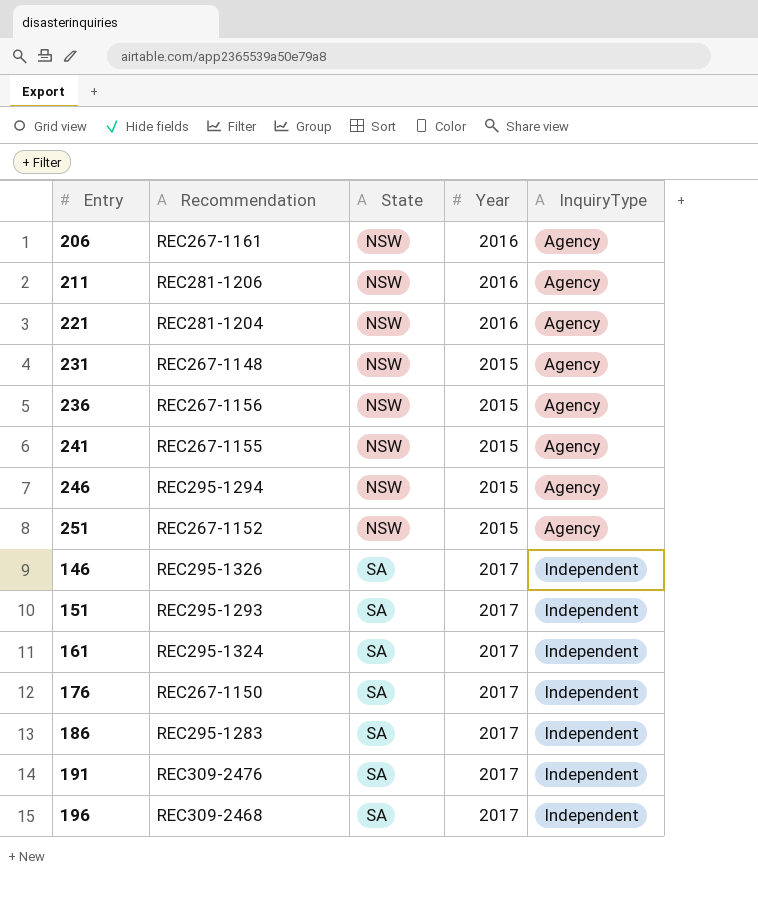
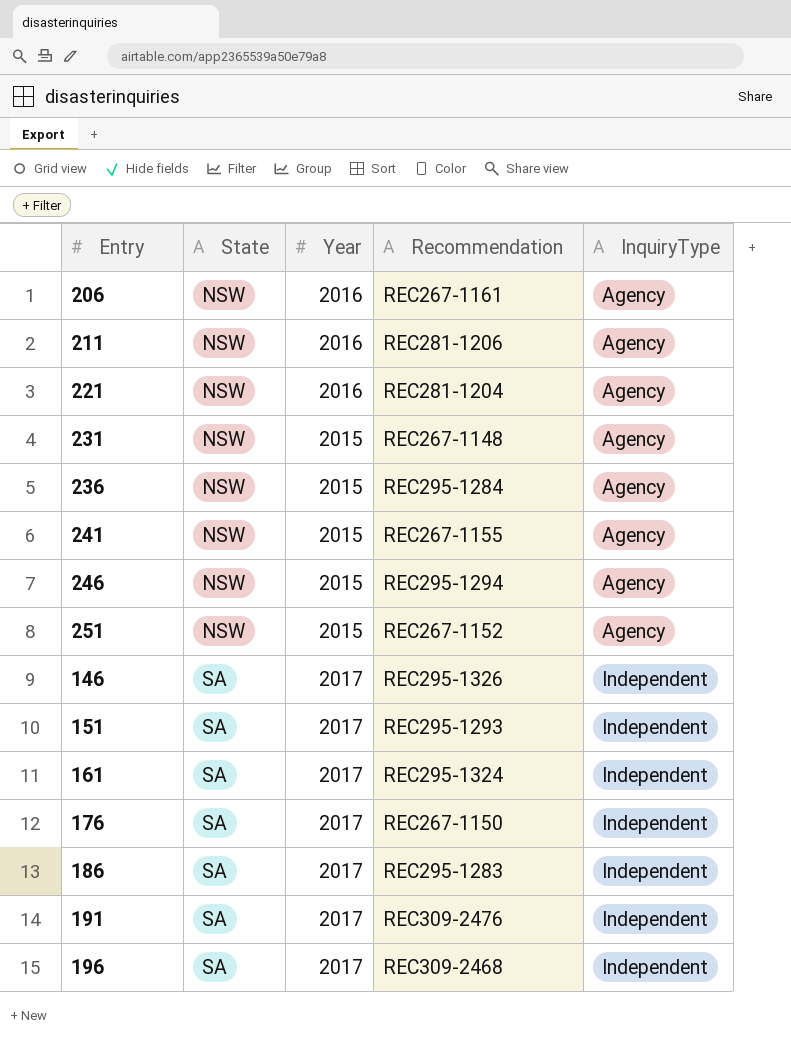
column Recommendation | position: 2 -> 4
236 | Recommendation: REC267-1156 -> REC295-1284

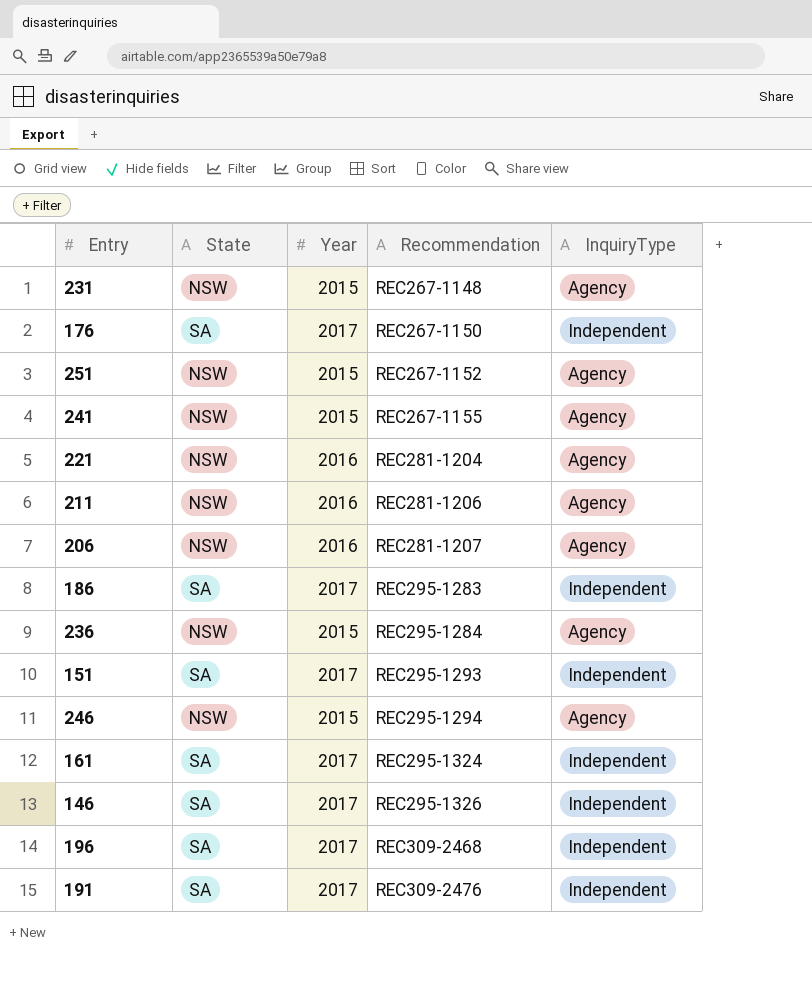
row order: State ascending -> Recommendation ascending
206 | Recommendation: REC267-1161 -> REC281-1207

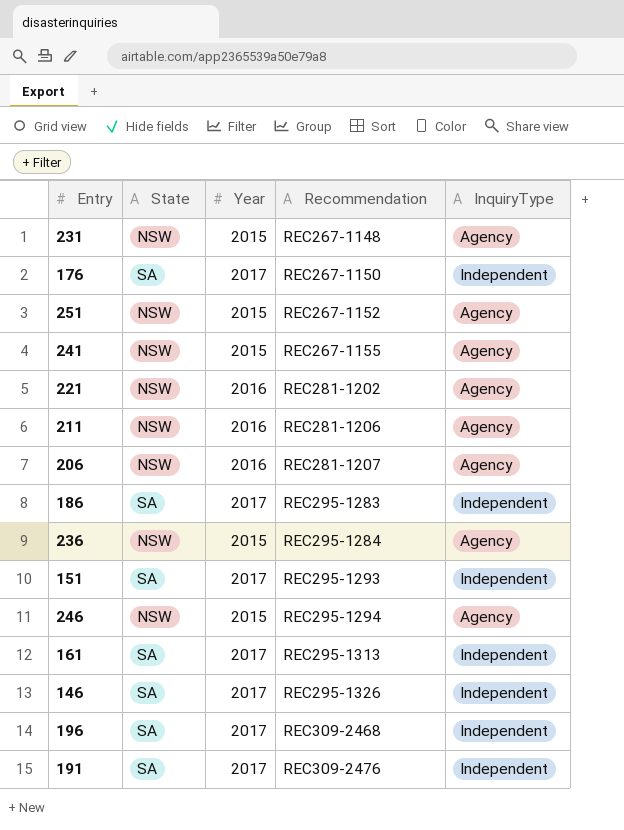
221 | Recommendation: REC281-1204 -> REC281-1202
161 | Recommendation: REC295-1324 -> REC295-1313

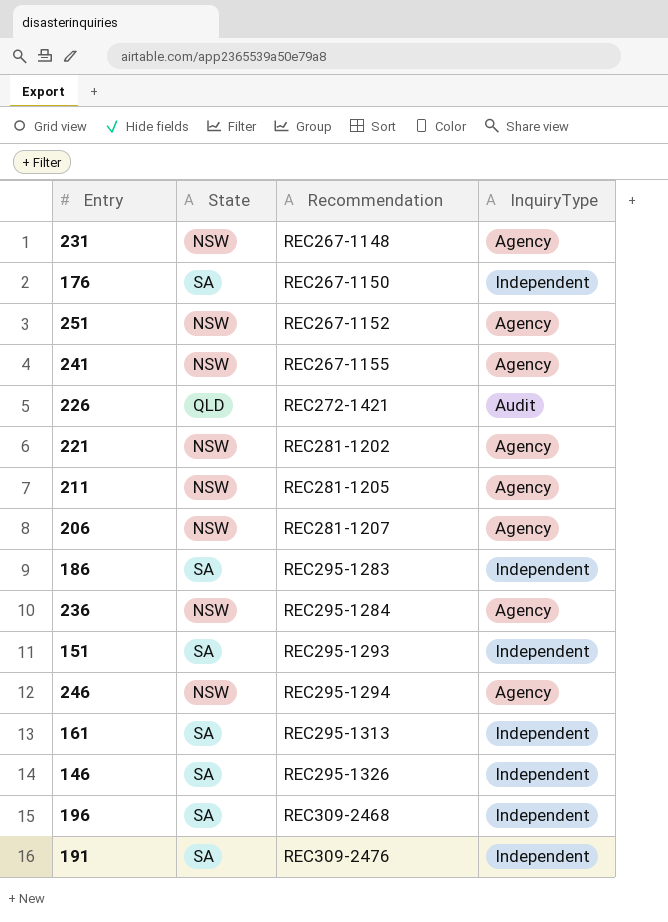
column Year | position: 3 -> none
row 226: none -> QLD | REC272-1421 | Audit
211 | Recommendation: REC281-1206 -> REC281-1205

